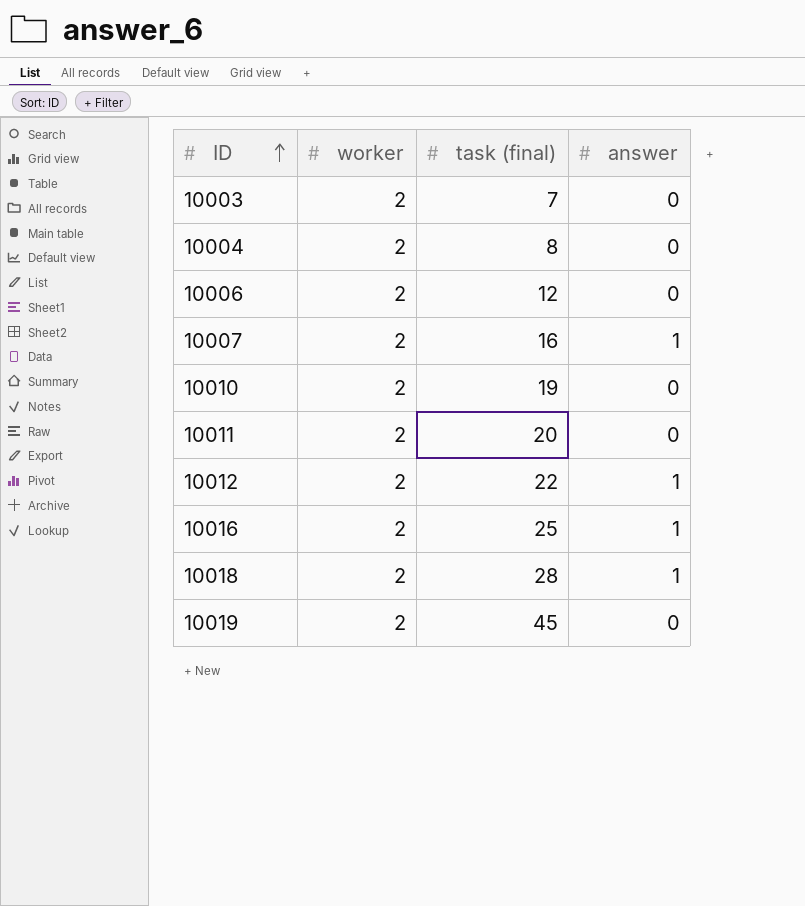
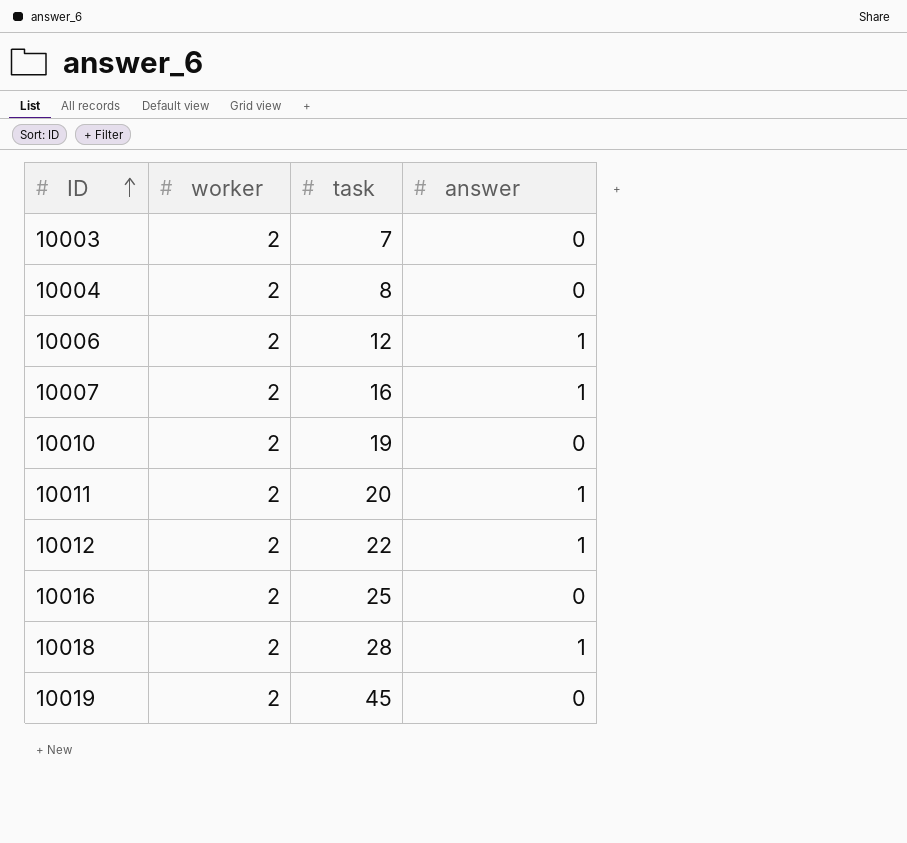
column name: task (final) -> task
10006 | answer: 0 -> 1
10011 | answer: 0 -> 1
10016 | answer: 1 -> 0

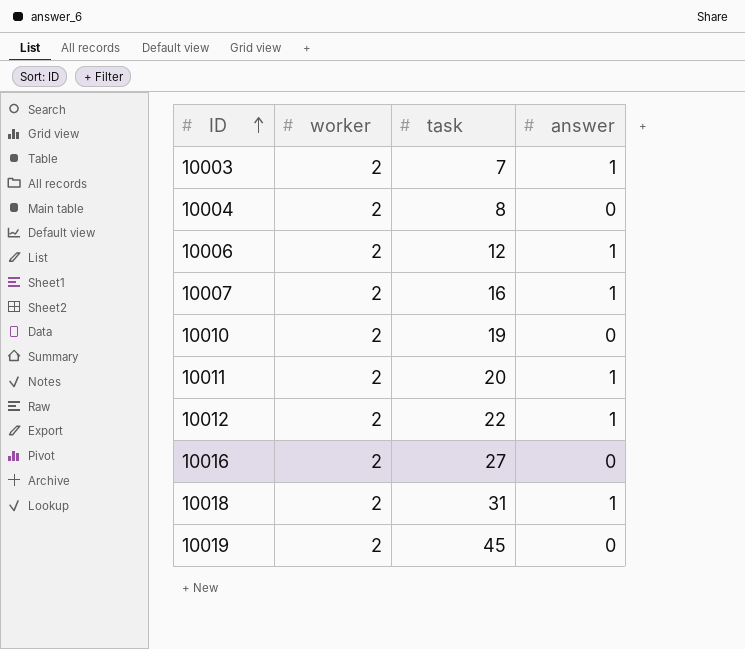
10003 | answer: 0 -> 1
10016 | task: 25 -> 27
10018 | task: 28 -> 31

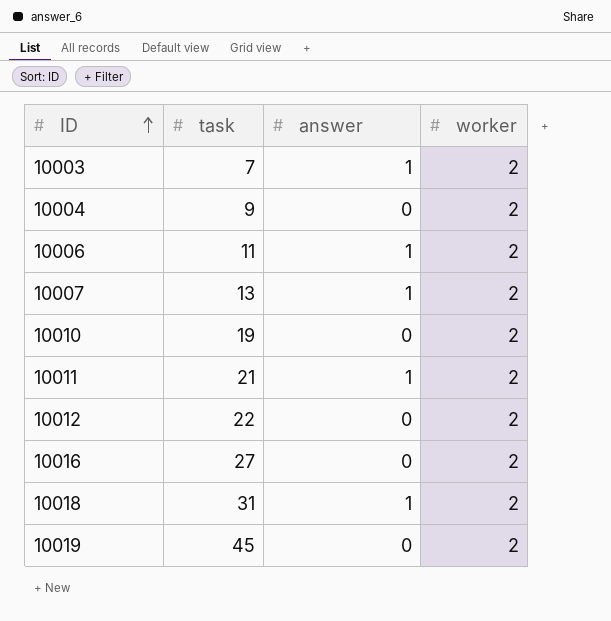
column worker | position: 2 -> 4
10004 | task: 8 -> 9
10006 | task: 12 -> 11
10007 | task: 16 -> 13
10011 | task: 20 -> 21
10012 | answer: 1 -> 0

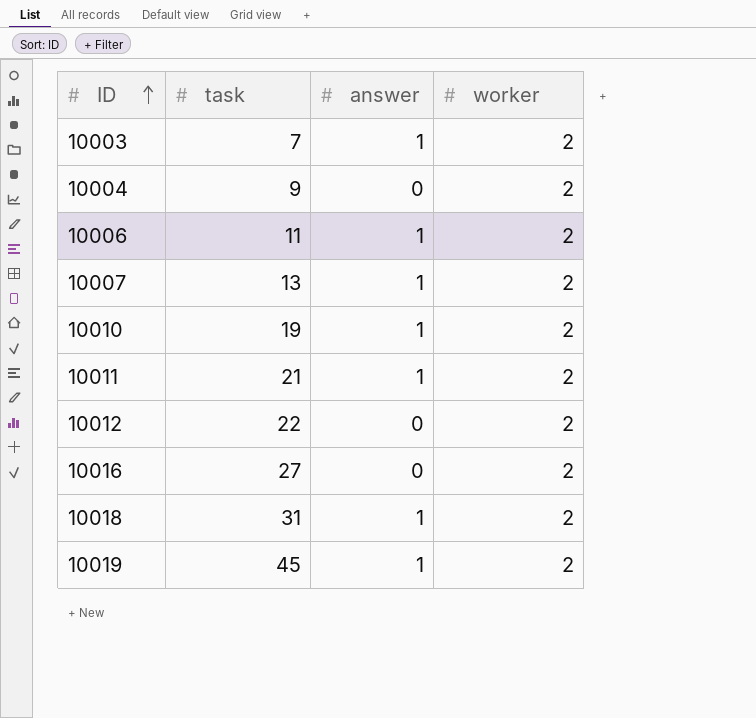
10010 | answer: 0 -> 1
10019 | answer: 0 -> 1

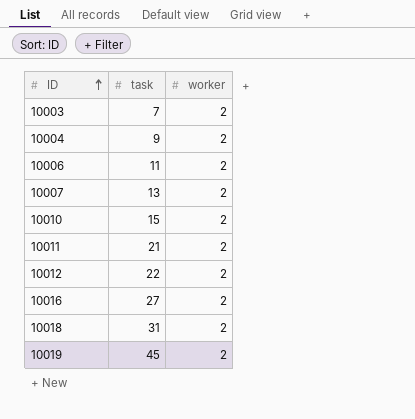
column answer | position: 3 -> none
10010 | task: 19 -> 15

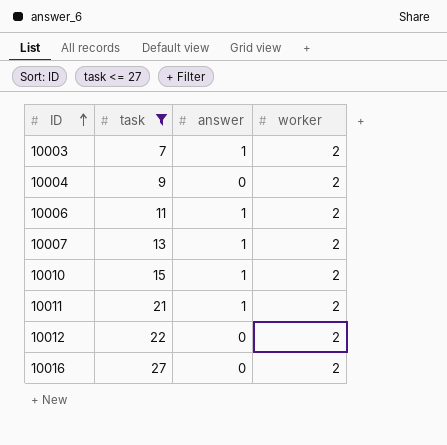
filter: none -> task <= 27
column answer | position: none -> 3

